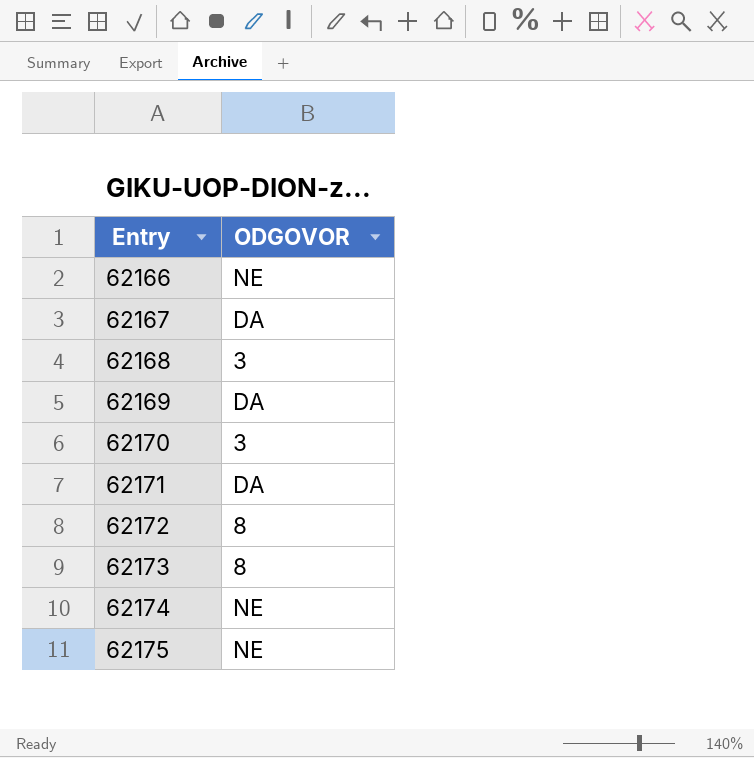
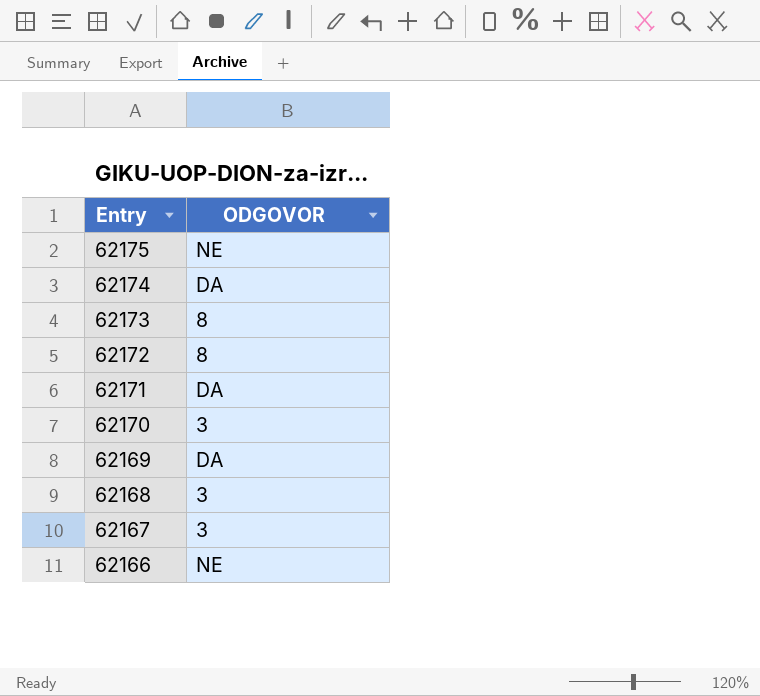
row order: Entry ascending -> Entry descending
62174 | ODGOVOR: NE -> DA
62167 | ODGOVOR: DA -> 3

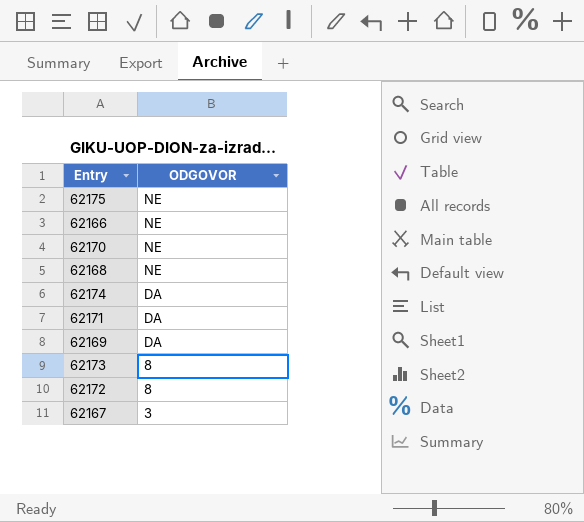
row order: Entry descending -> ODGOVOR descending
62170 | ODGOVOR: 3 -> NE
62168 | ODGOVOR: 3 -> NE

